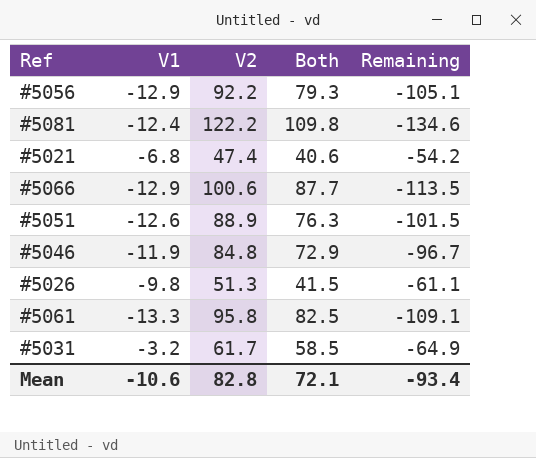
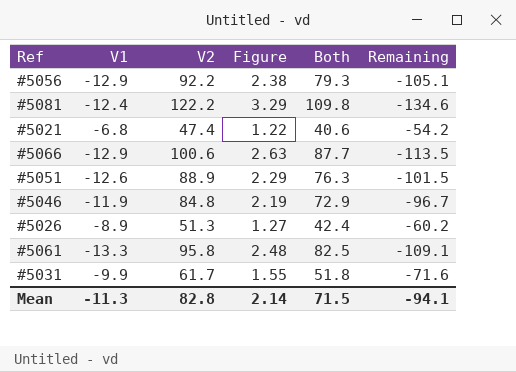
column Figure | formula: none -> [Both] * 0.03
#5026 | V1: -9.8 -> -8.9
#5026 | Both: 41.5 -> 42.4
#5026 | Remaining: -61.1 -> -60.2
#5031 | V1: -3.2 -> -9.9
#5031 | Both: 58.5 -> 51.8
#5031 | Remaining: -64.9 -> -71.6
Mean | V1: -10.6 -> -11.3
Mean | Both: 72.1 -> 71.5
Mean | Remaining: -93.4 -> -94.1

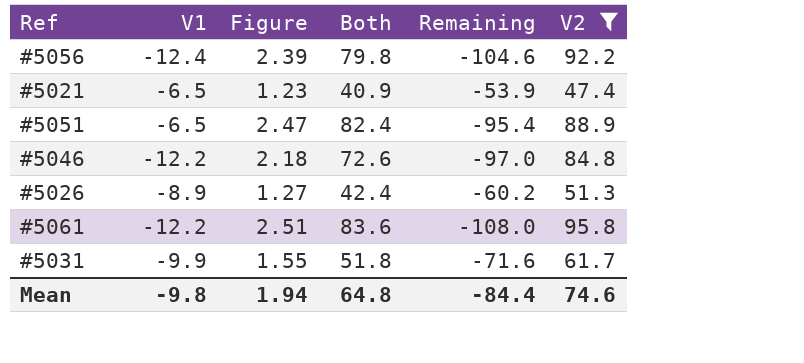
filter: none -> V2 <= 95.8
column V2 | position: 3 -> 6
#5056 | V1: -12.9 -> -12.4
#5056 | Figure: 2.38 -> 2.39
#5056 | Both: 79.3 -> 79.8
#5056 | Remaining: -105.1 -> -104.6
#5021 | V1: -6.8 -> -6.5
#5021 | Figure: 1.22 -> 1.23
#5021 | Both: 40.6 -> 40.9
#5021 | Remaining: -54.2 -> -53.9
#5051 | V1: -12.6 -> -6.5
#5051 | Figure: 2.29 -> 2.47
#5051 | Both: 76.3 -> 82.4
#5051 | Remaining: -101.5 -> -95.4
#5046 | V1: -11.9 -> -12.2
#5046 | Figure: 2.19 -> 2.18
#5046 | Both: 72.9 -> 72.6
#5046 | Remaining: -96.7 -> -97.0
#5061 | V1: -13.3 -> -12.2
#5061 | Figure: 2.48 -> 2.51
#5061 | Both: 82.5 -> 83.6
#5061 | Remaining: -109.1 -> -108.0
Mean | V1: -11.3 -> -9.8
Mean | Figure: 2.14 -> 1.94
Mean | Both: 71.5 -> 64.8
Mean | Remaining: -94.1 -> -84.4
Mean | V2: 82.8 -> 74.6

